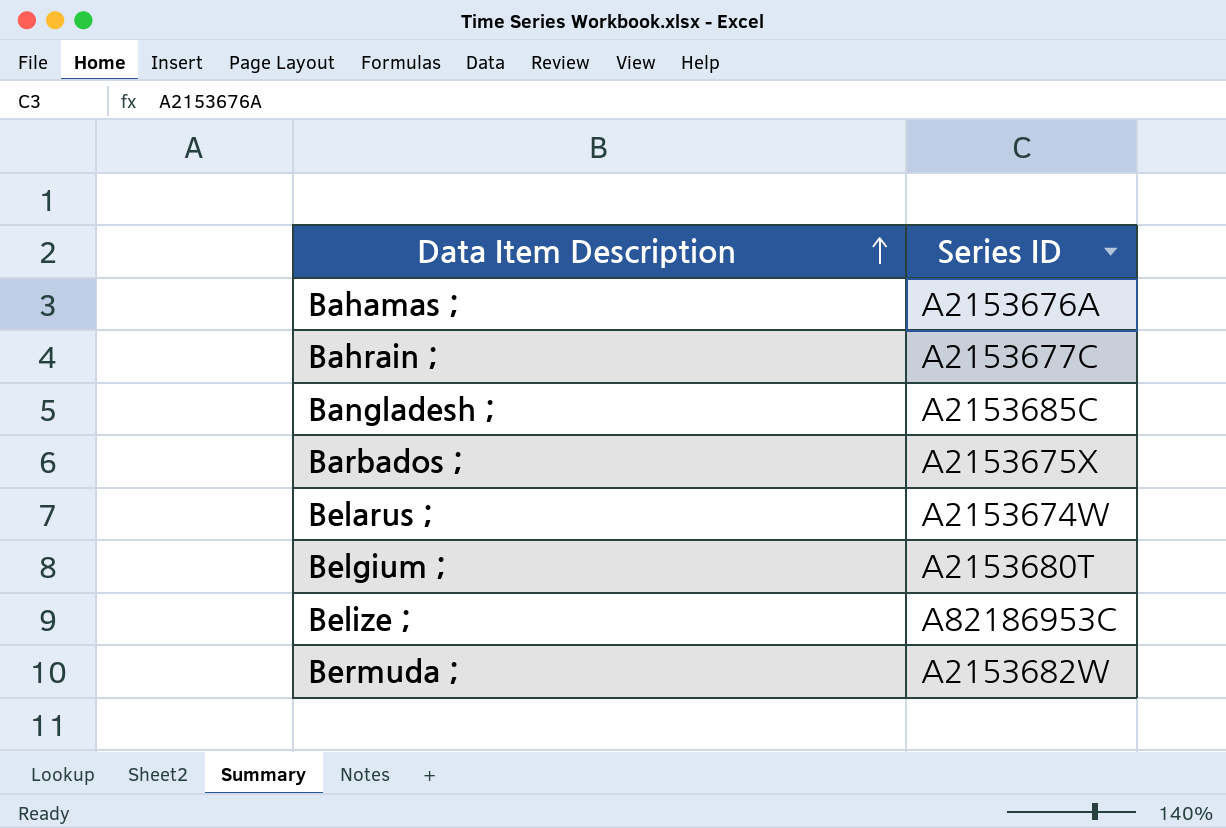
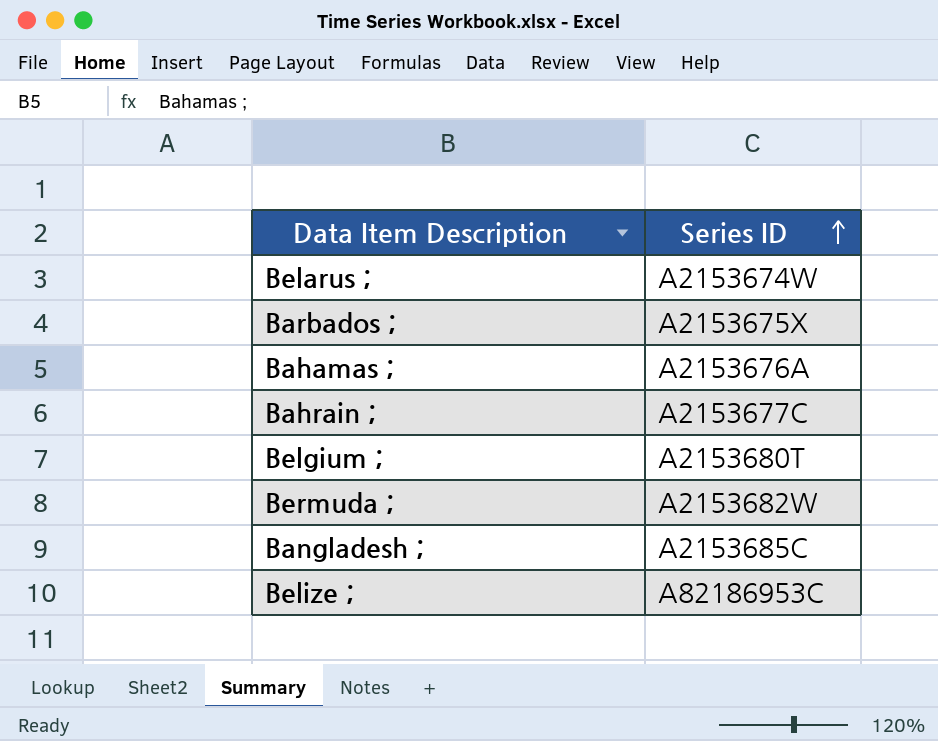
row order: Data Item Description ascending -> Series ID ascending

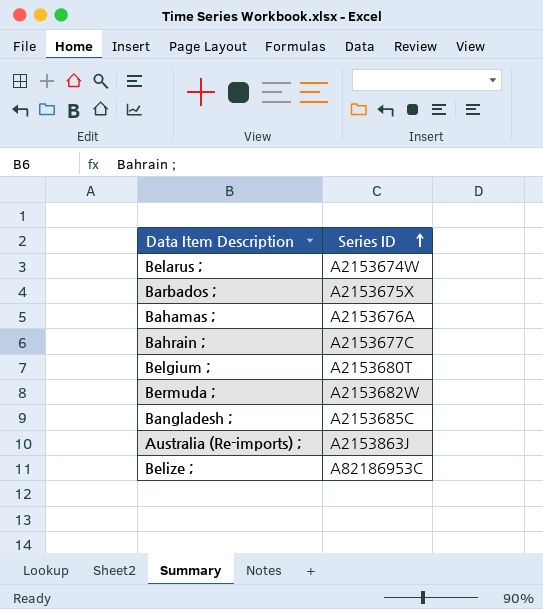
row Australia (Re-imports) ;: none -> A2153863J

